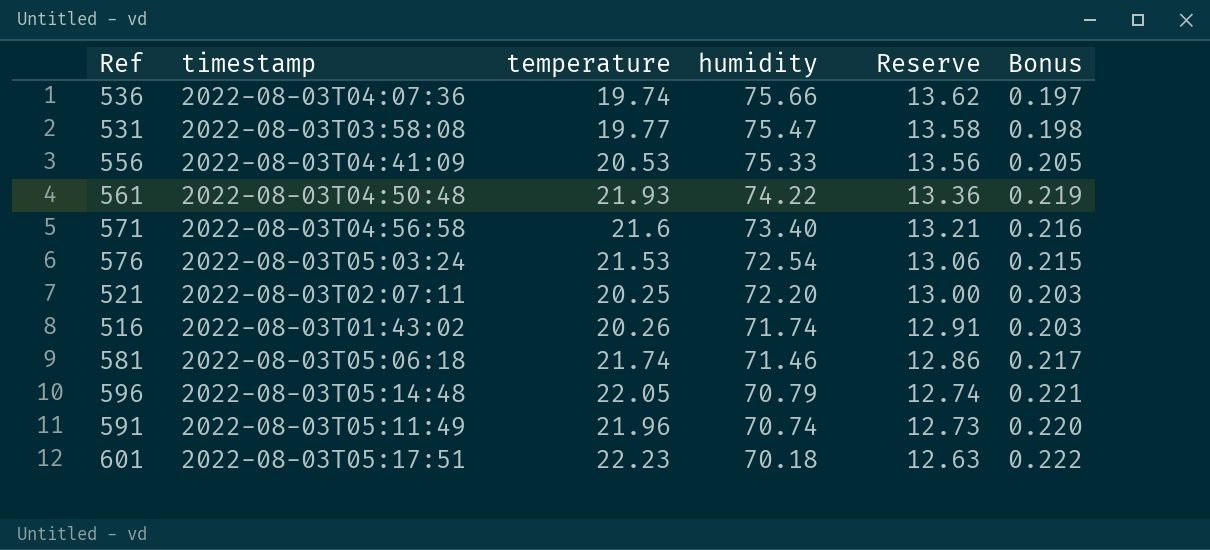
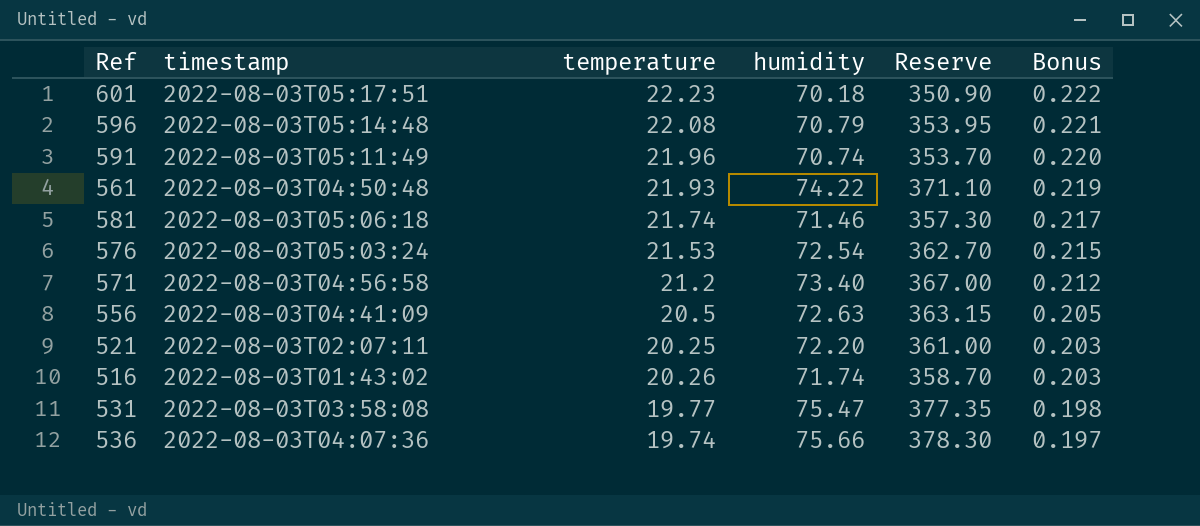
row order: humidity descending -> Bonus descending
column Reserve | formula: [humidity] * 0.18 -> [humidity] * 5
596 | temperature: 22.05 -> 22.08
571 | temperature: 21.6 -> 21.2
571 | Bonus: 0.216 -> 0.212
556 | temperature: 20.53 -> 20.5
556 | humidity: 75.33 -> 72.63

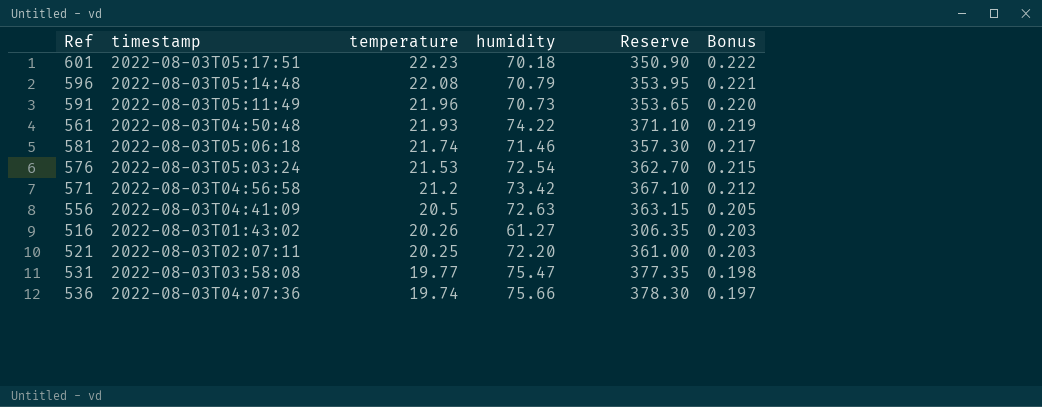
row order: Bonus descending -> temperature descending
591 | humidity: 70.74 -> 70.73
591 | Reserve: 353.70 -> 353.65
571 | humidity: 73.40 -> 73.42
571 | Reserve: 367.00 -> 367.10
516 | humidity: 71.74 -> 61.27
516 | Reserve: 358.70 -> 306.35

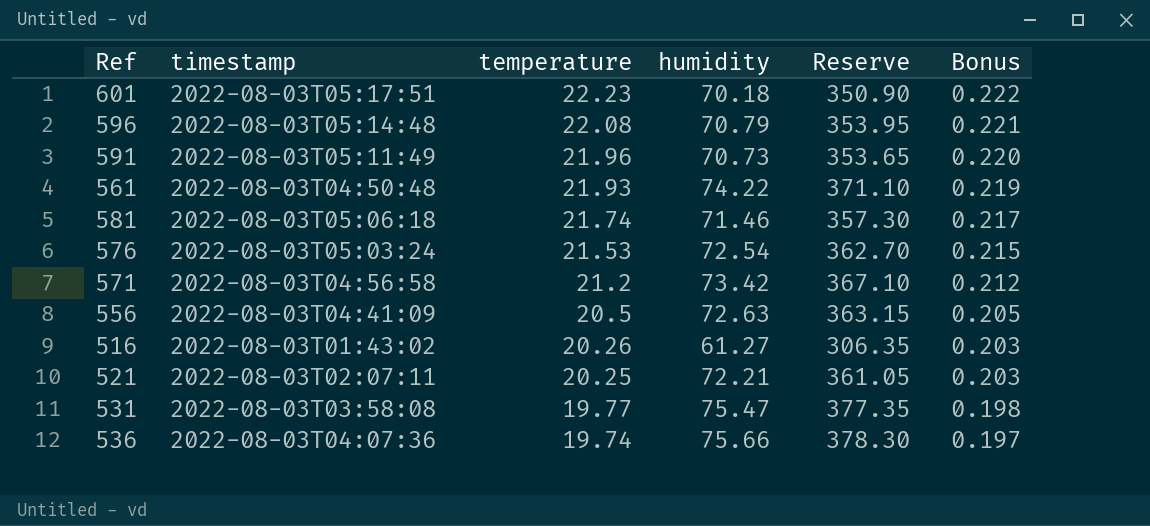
521 | humidity: 72.20 -> 72.21
521 | Reserve: 361.00 -> 361.05

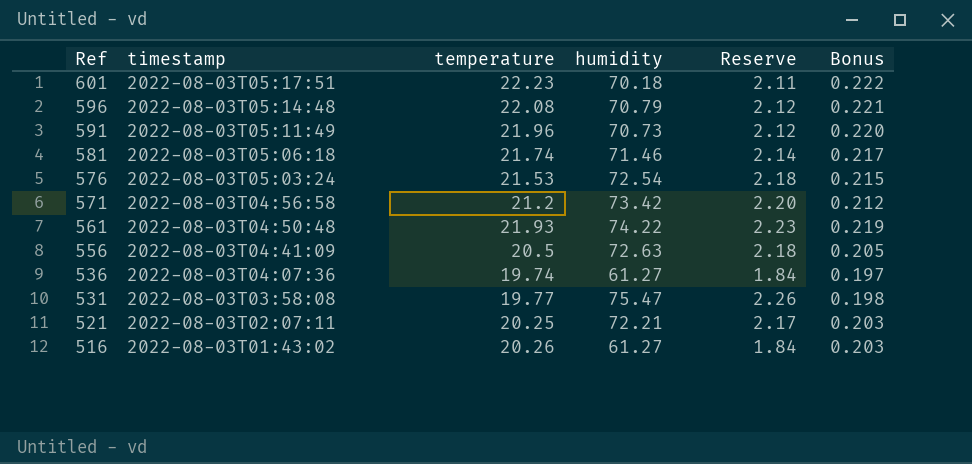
row order: temperature descending -> Ref descending
column Reserve | formula: [humidity] * 5 -> [humidity] * 0.03
536 | humidity: 75.66 -> 61.27

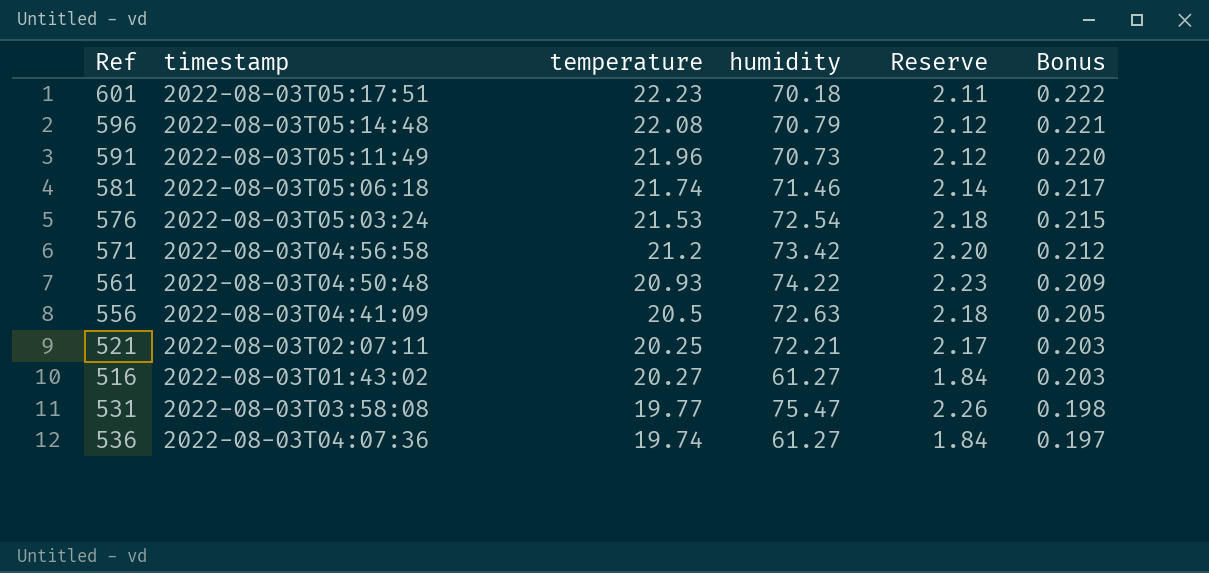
row order: Ref descending -> Bonus descending
561 | temperature: 21.93 -> 20.93
561 | Bonus: 0.219 -> 0.209
516 | temperature: 20.26 -> 20.27

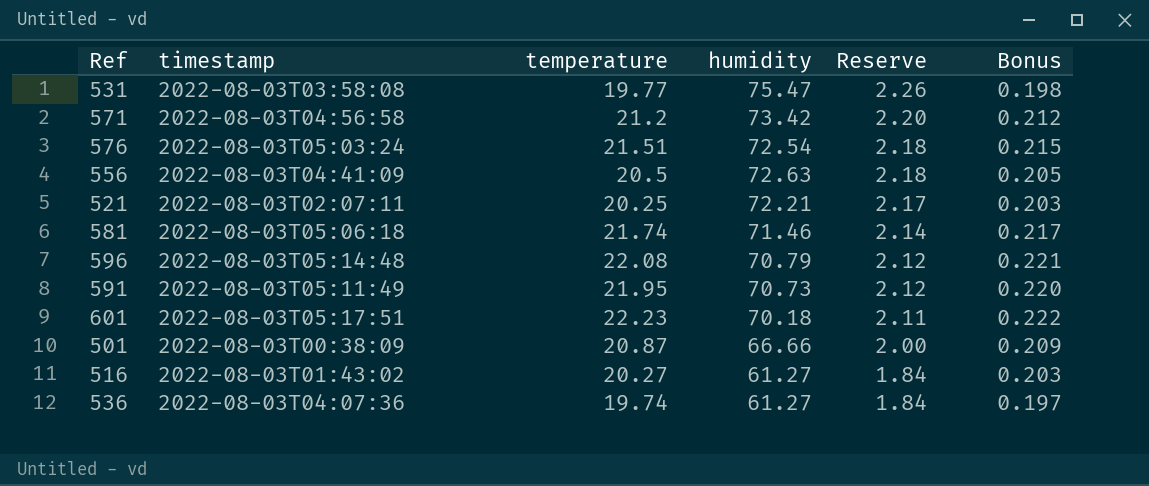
row order: Bonus descending -> Reserve descending
row 561: 2022-08-03T04:50:48 | 20.93 | 74.22 | 2.23 | 0.209 -> none
576 | temperature: 21.53 -> 21.51
591 | temperature: 21.96 -> 21.95
row 501: none -> 2022-08-03T00:38:09 | 20.87 | 66.66 | 2.00 | 0.209

